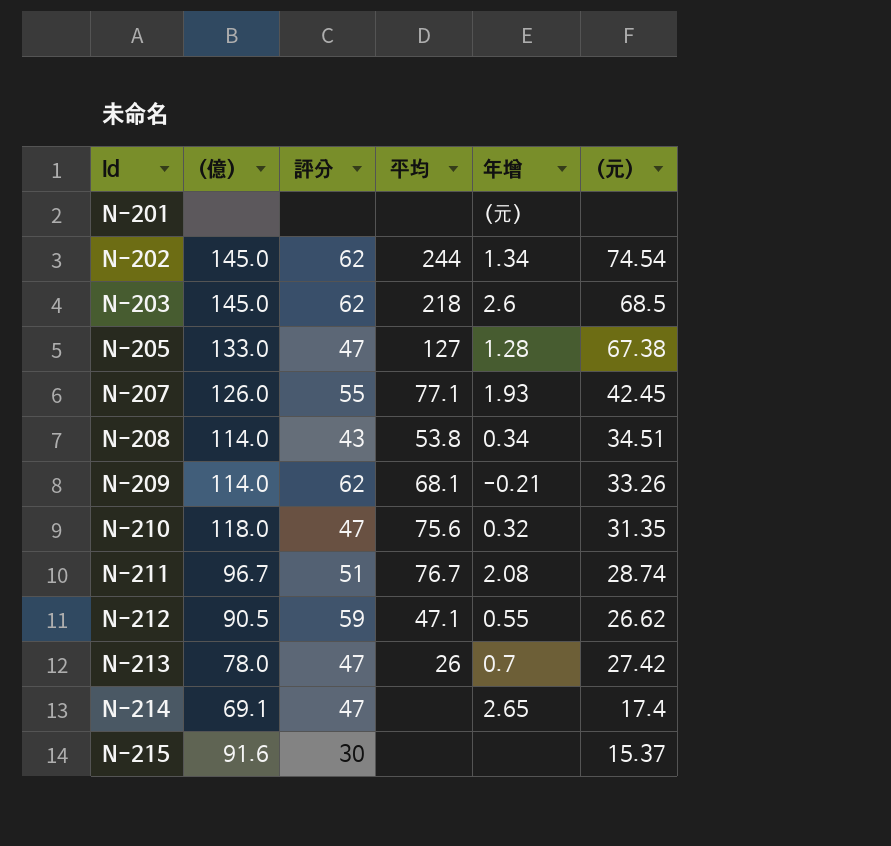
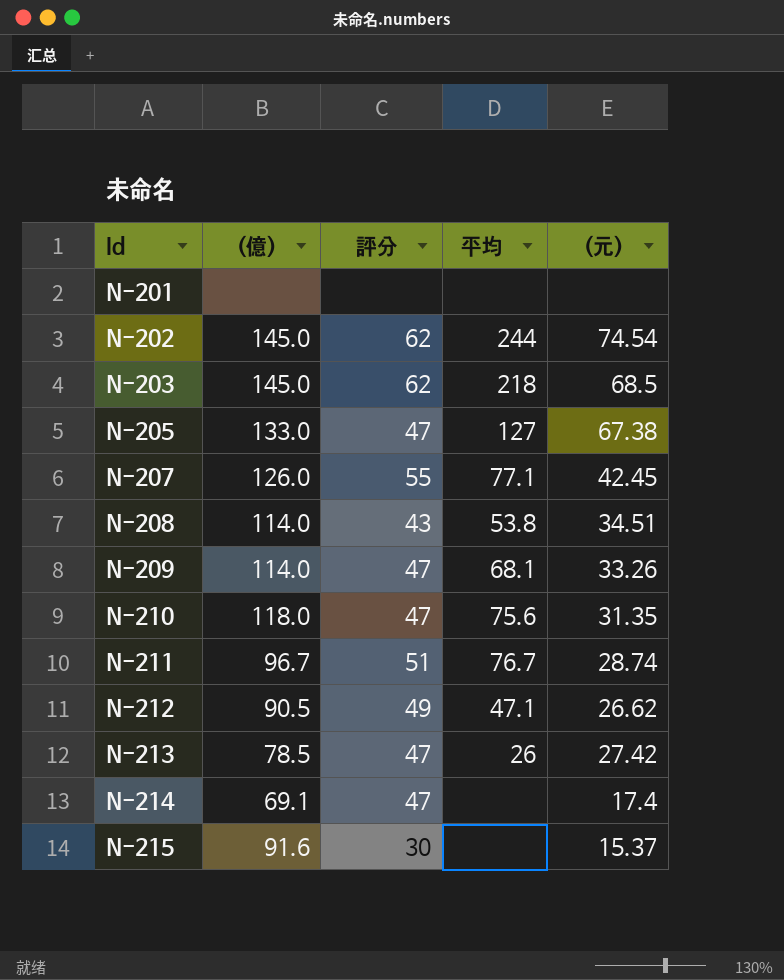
column 年增 | position: 5 -> none
N-209 | 評分: 62 -> 47
N-212 | 評分: 59 -> 49
N-213 | (億): 78.0 -> 78.5

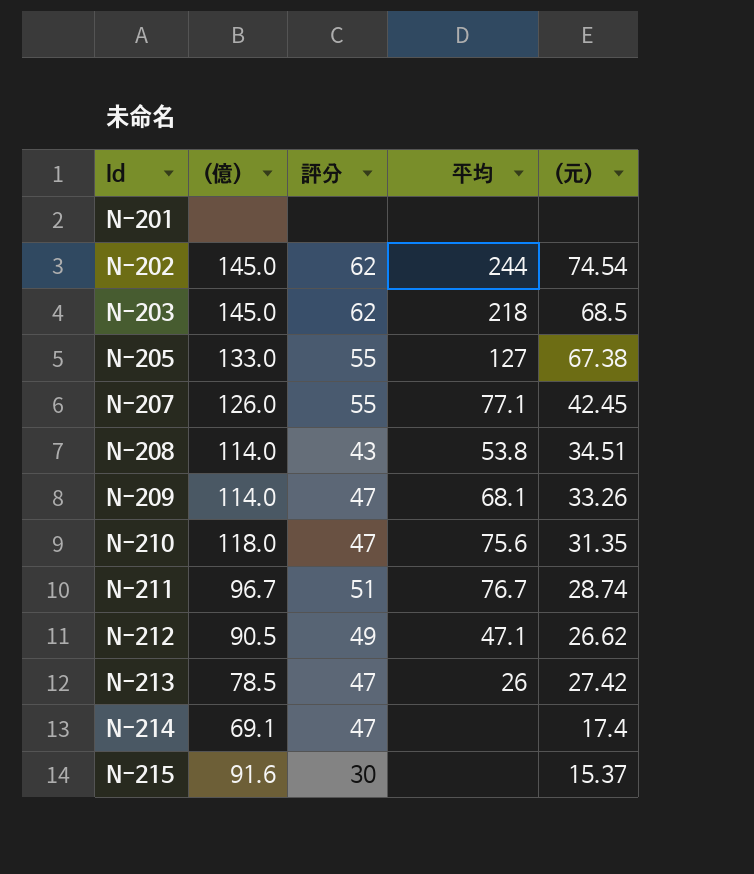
N-205 | 評分: 47 -> 55

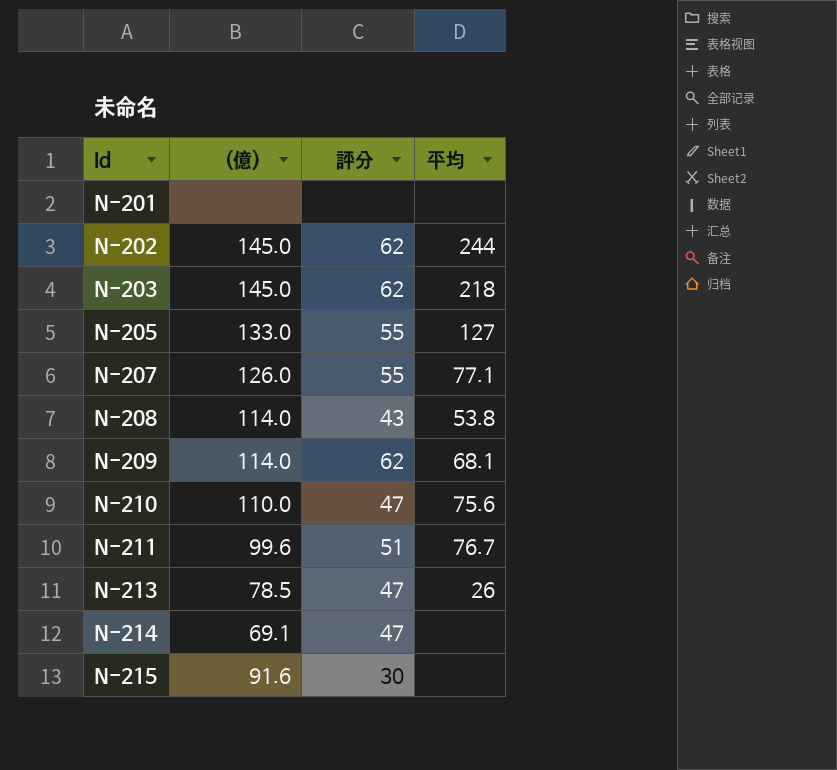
column (元) | position: 5 -> none
row N-212: 90.5 | 49 | 47.1 | 26.62 -> none
N-209 | 評分: 47 -> 62
N-210 | (億): 118.0 -> 110.0
N-211 | (億): 96.7 -> 99.6

